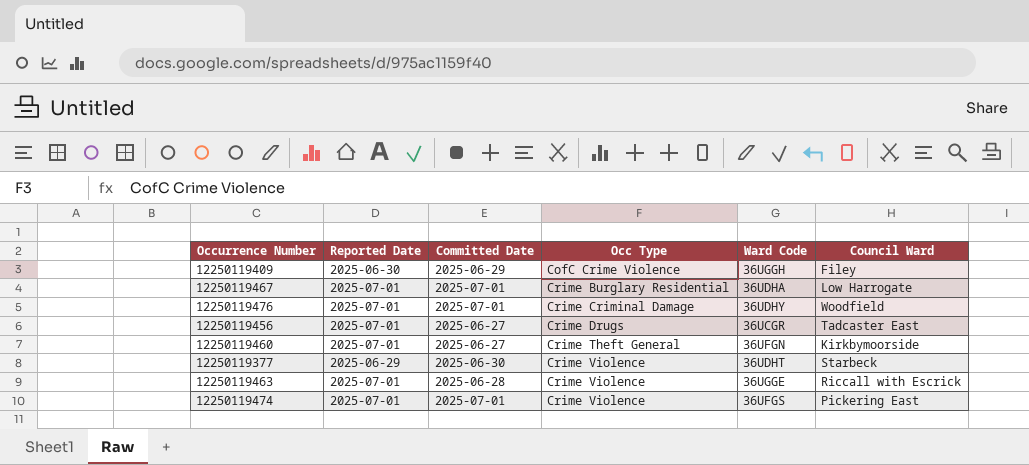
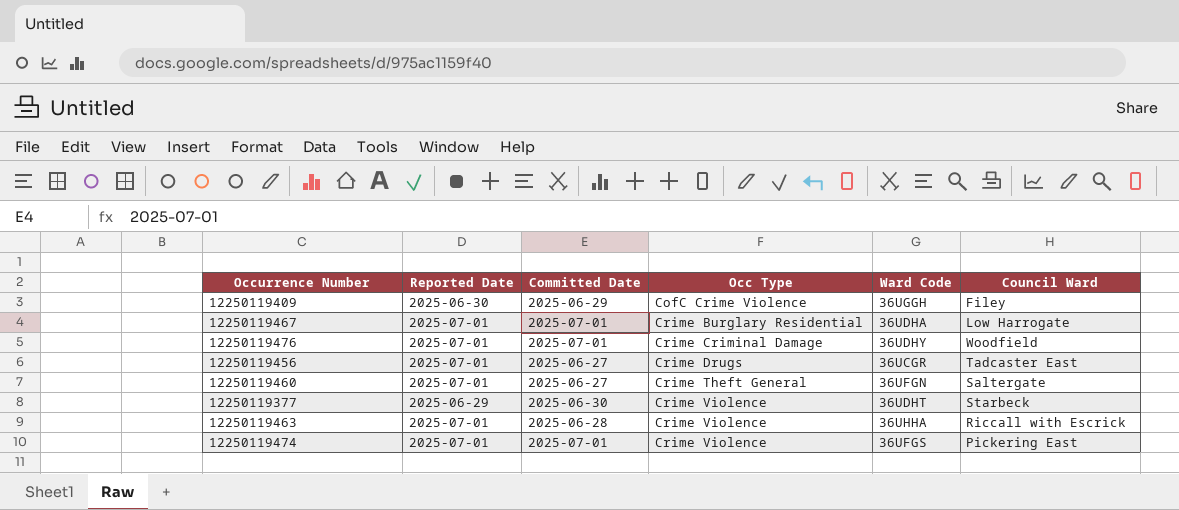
12250119460 | Council Ward: Kirkbymoorside -> Saltergate
12250119463 | Ward Code: 36UGGE -> 36UHHA

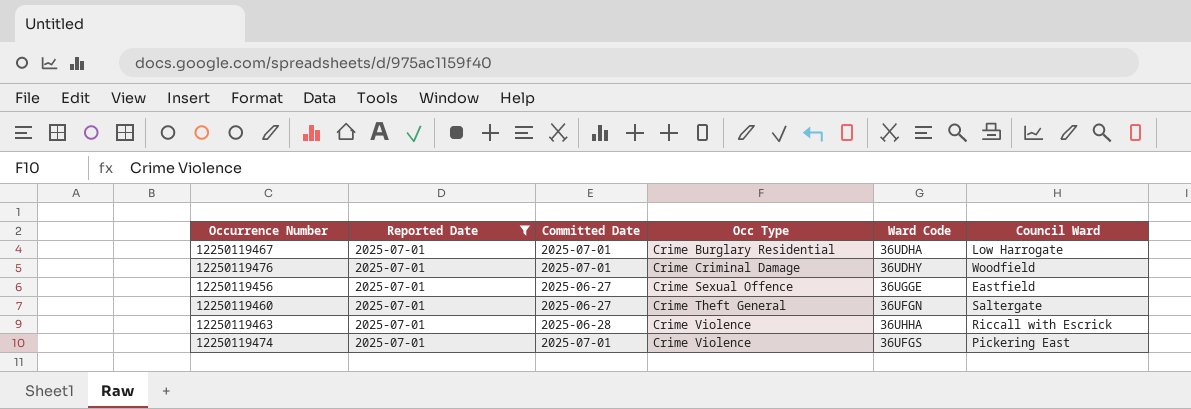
filter: none -> Reported Date = 2025-07-01
12250119456 | Occ Type: Crime Drugs -> Crime Sexual Offence
12250119456 | Ward Code: 36UCGR -> 36UGGE
12250119456 | Council Ward: Tadcaster East -> Eastfield

